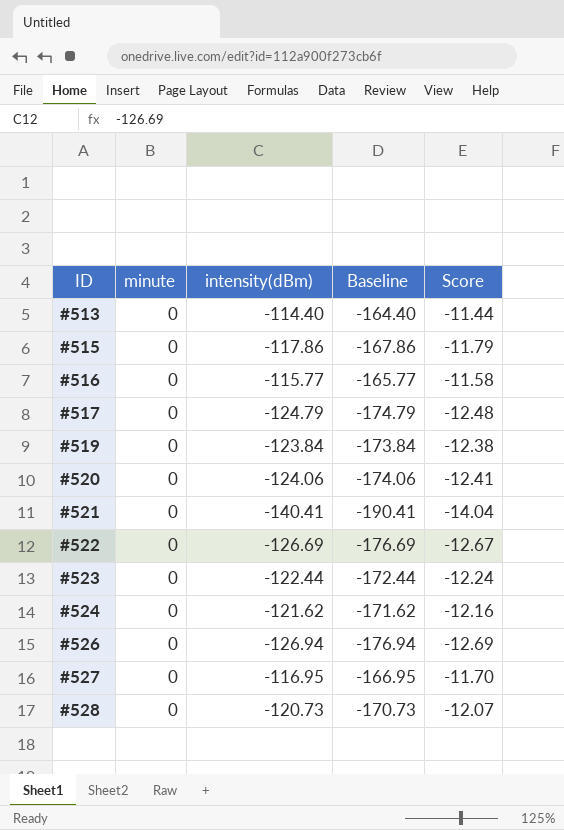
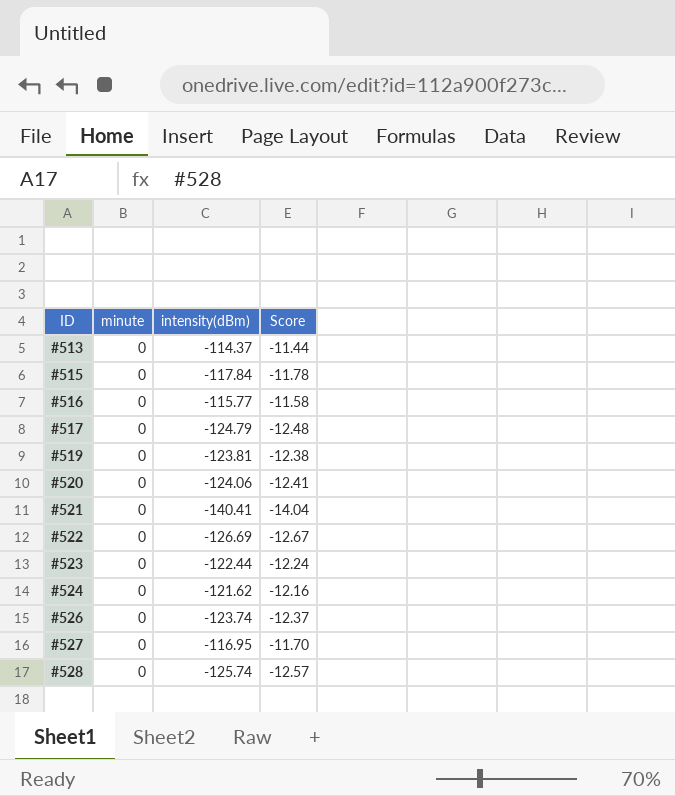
column Baseline | formula: [intensity(dBm)] - 50 -> none
#513 | intensity(dBm): -114.40 -> -114.37
#515 | intensity(dBm): -117.86 -> -117.84
#515 | Score: -11.79 -> -11.78
#519 | intensity(dBm): -123.84 -> -123.81
#526 | intensity(dBm): -126.94 -> -123.74
#526 | Score: -12.69 -> -12.37
#528 | intensity(dBm): -120.73 -> -125.74
#528 | Score: -12.07 -> -12.57

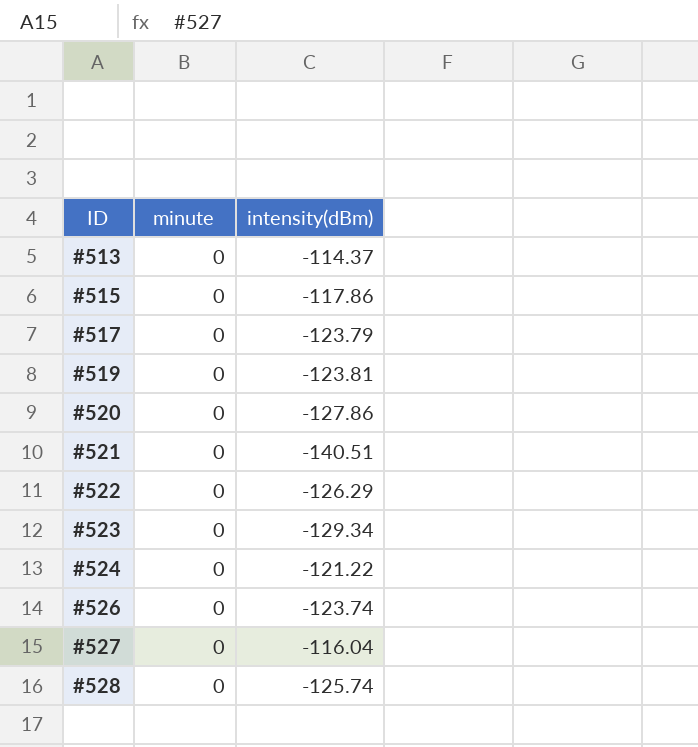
column Score | formula: [intensity(dBm)] * 0.1 -> none
row #516: 0 | -115.77 | -11.58 -> none
#515 | intensity(dBm): -117.84 -> -117.86
#517 | intensity(dBm): -124.79 -> -123.79
#520 | intensity(dBm): -124.06 -> -127.86
#521 | intensity(dBm): -140.41 -> -140.51
#522 | intensity(dBm): -126.69 -> -126.29
#523 | intensity(dBm): -122.44 -> -129.34
#524 | intensity(dBm): -121.62 -> -121.22
#527 | intensity(dBm): -116.95 -> -116.04

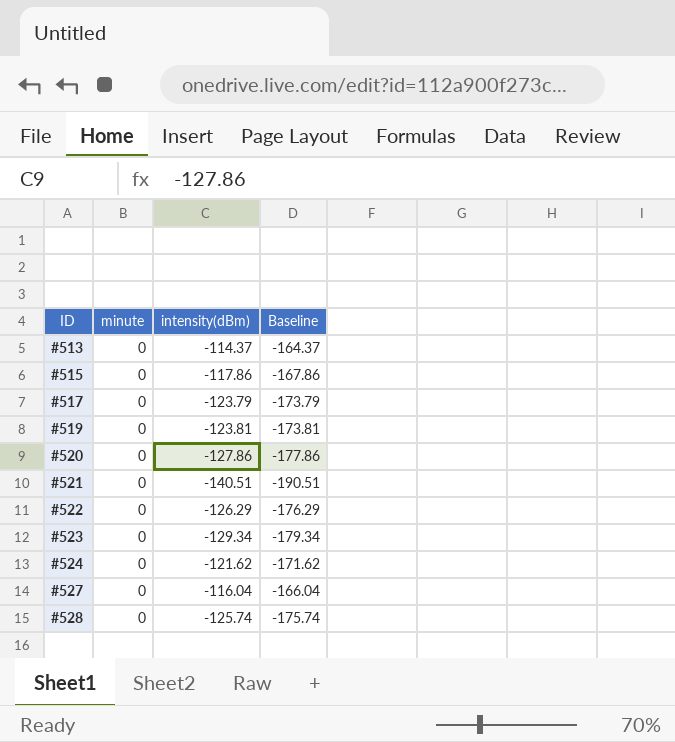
column Baseline | formula: none -> [intensity(dBm)] - 50
row #526: 0 | -123.74 -> none
#524 | intensity(dBm): -121.22 -> -121.62

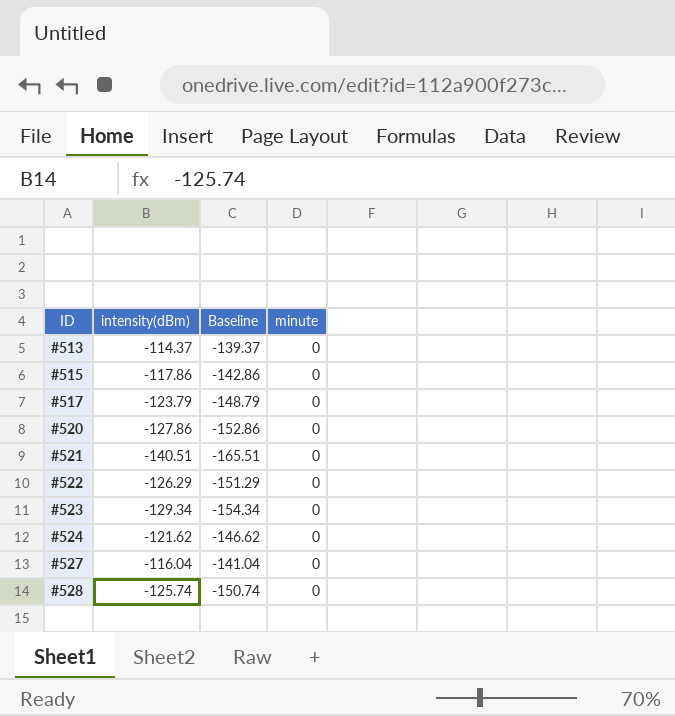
column Baseline | formula: [intensity(dBm)] - 50 -> [intensity(dBm)] - 25
column minute | position: 2 -> 4
row #519: 0 | -123.81 | -173.81 -> none

